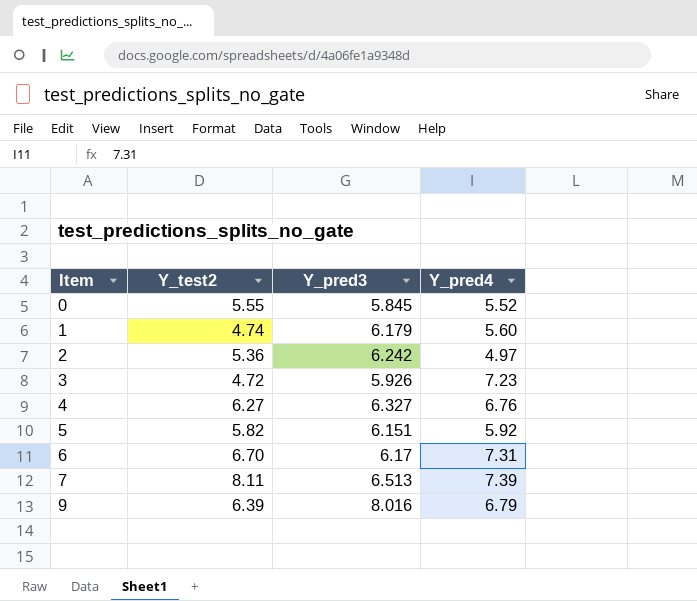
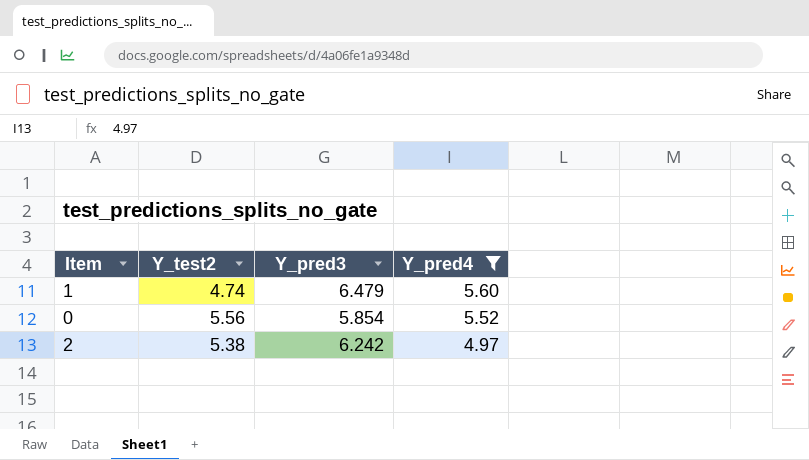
filter: none -> Y_pred4 <= 5.60
row order: Item ascending -> Y_pred4 descending
1 | Y_pred3: 6.179 -> 6.479
0 | Y_test2: 5.55 -> 5.56
0 | Y_pred3: 5.845 -> 5.854
2 | Y_test2: 5.36 -> 5.38

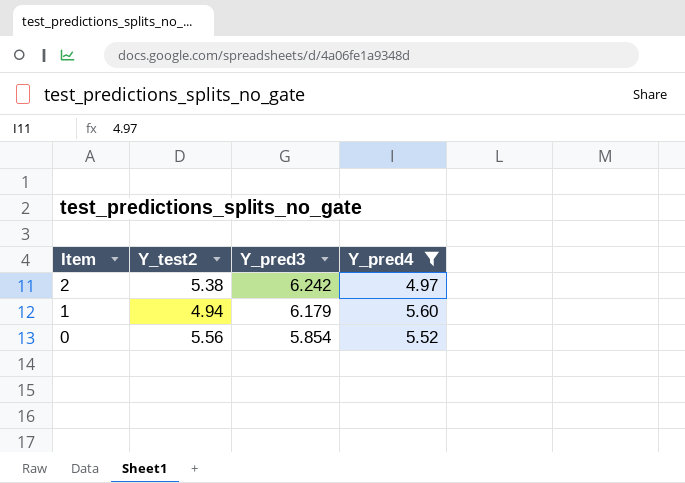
row order: Y_pred4 descending -> Item descending
1 | Y_test2: 4.74 -> 4.94
1 | Y_pred3: 6.479 -> 6.179

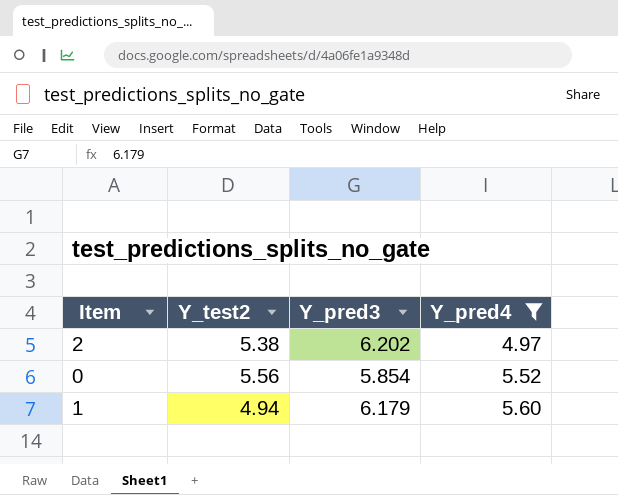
row order: Item descending -> Y_pred4 ascending
2 | Y_pred3: 6.242 -> 6.202

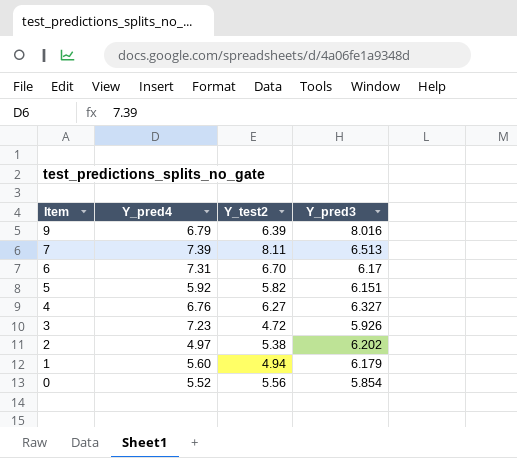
filter: Y_pred4 <= 5.60 -> none
row order: Y_pred4 ascending -> Item descending
column Y_pred4 | position: 4 -> 2

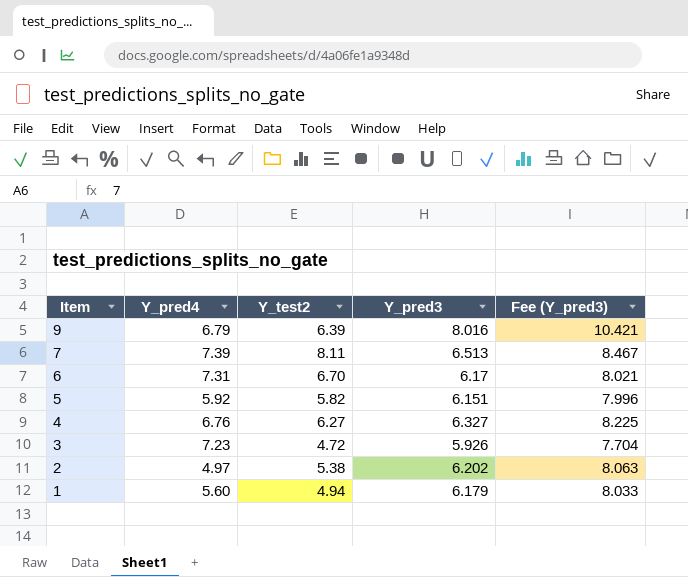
column Fee (Y_pred3) | formula: none -> [Y_pred3] * 1.3
row 0: 5.52 | 5.56 | 5.854 -> none

